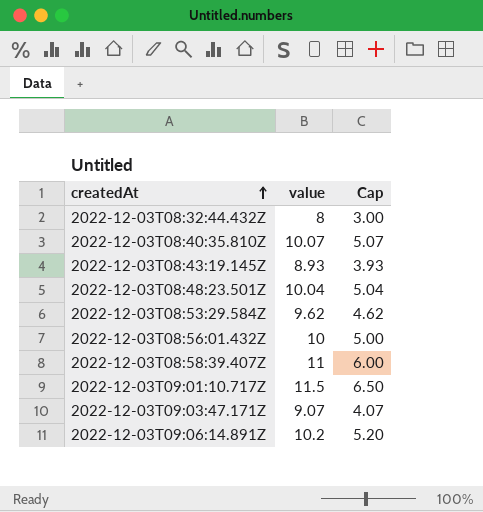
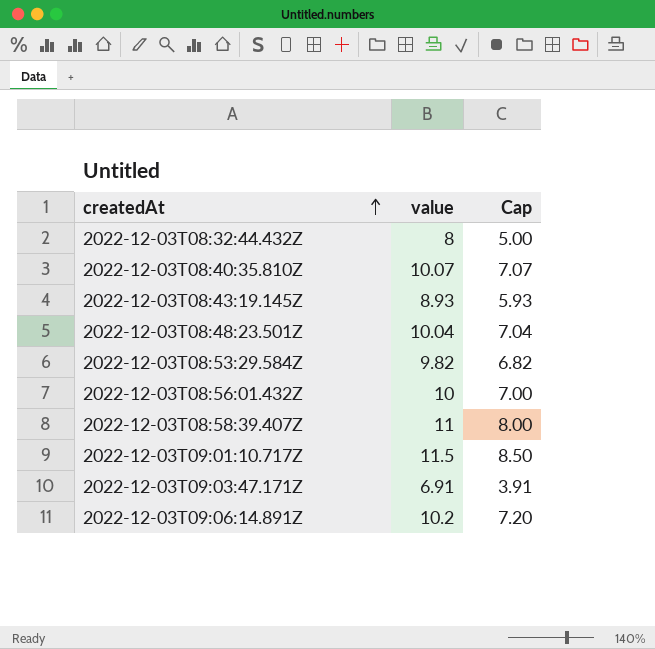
column Cap | formula: [value] - 5 -> [value] - 3
2022-12-03T08:53:29.584Z | value: 9.62 -> 9.82
2022-12-03T09:03:47.171Z | value: 9.07 -> 6.91

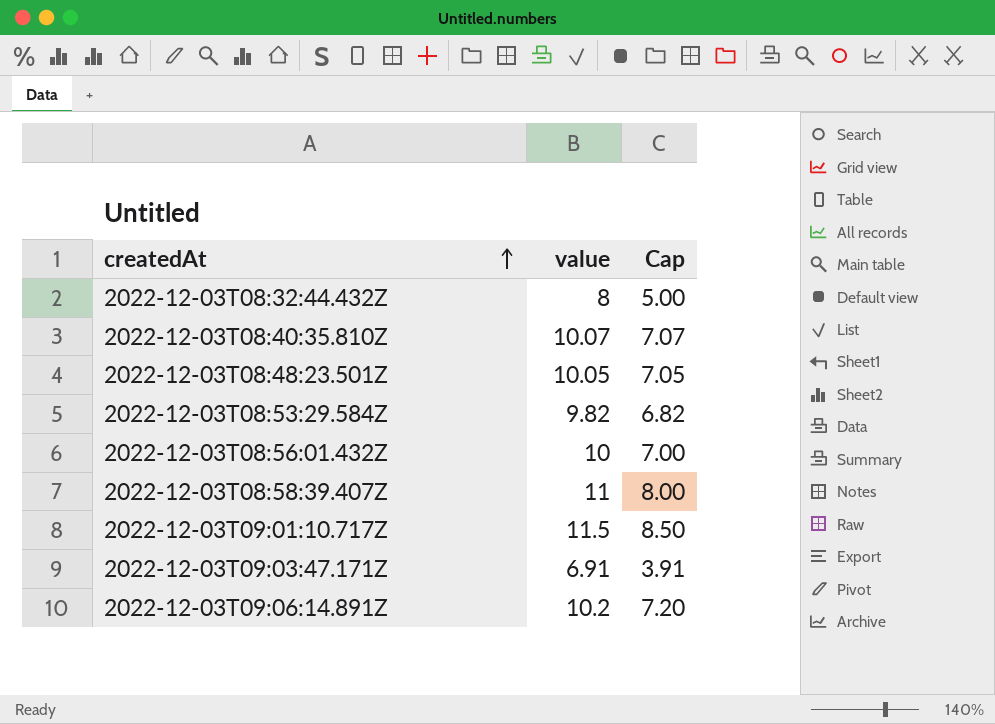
row 2022-12-03T08:43:19.145Z: 8.93 | 5.93 -> none
2022-12-03T08:48:23.501Z | value: 10.04 -> 10.05
2022-12-03T08:48:23.501Z | Cap: 7.04 -> 7.05

